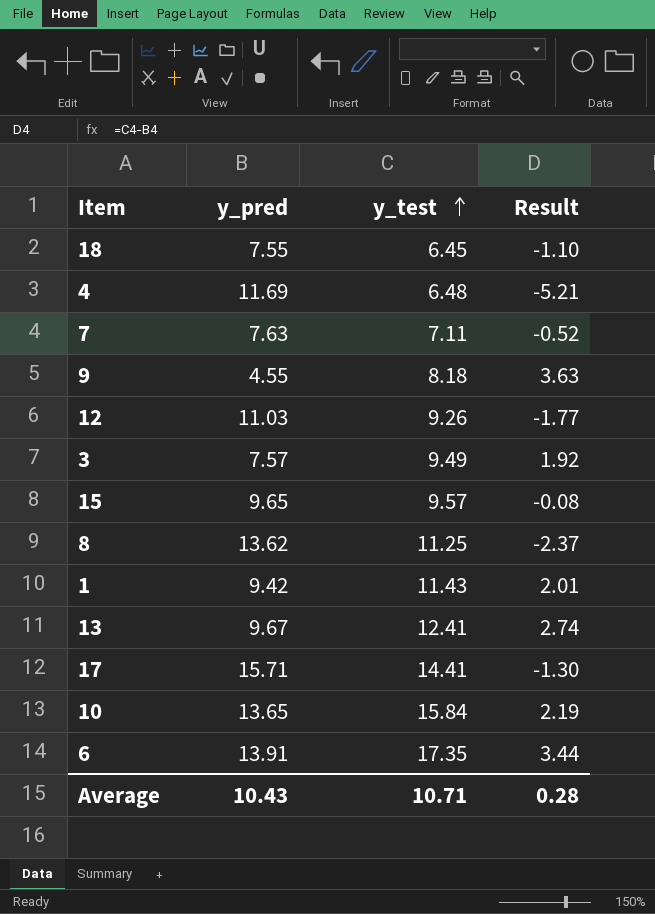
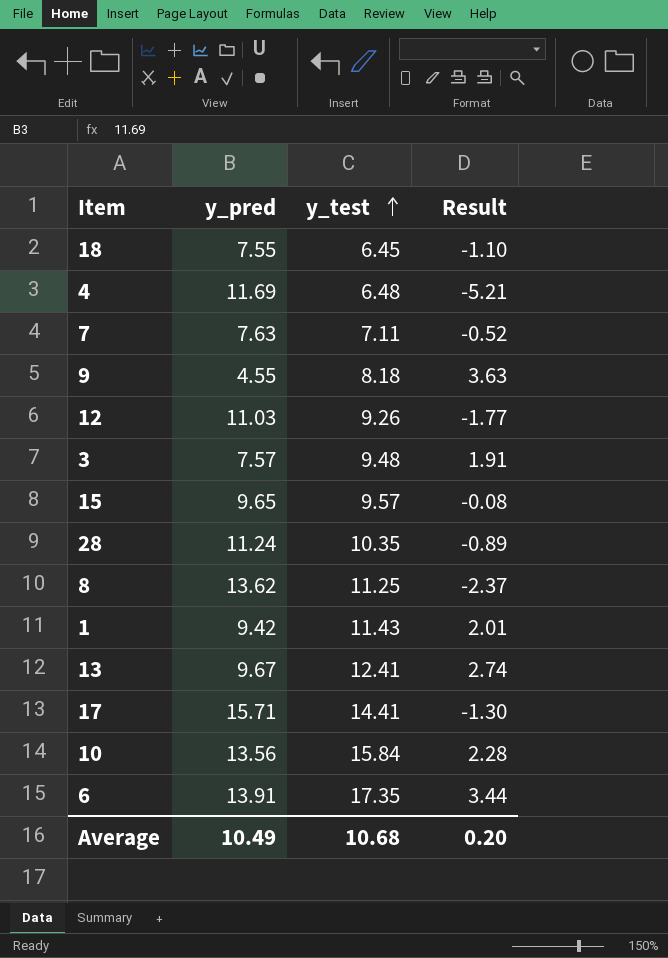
3 | y_test: 9.49 -> 9.48
3 | Result: 1.92 -> 1.91
row 28: none -> 11.24 | 10.35 | -0.89
10 | y_pred: 13.65 -> 13.56
10 | Result: 2.19 -> 2.28
Average | y_pred: 10.43 -> 10.49
Average | y_test: 10.71 -> 10.68
Average | Result: 0.28 -> 0.20

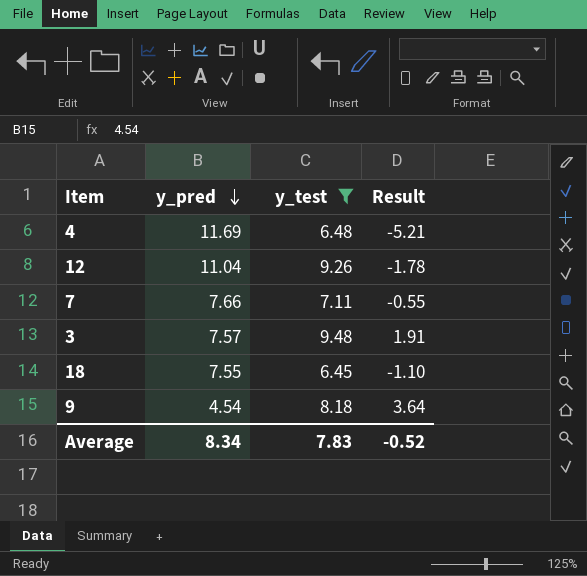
filter: none -> y_test <= 9.48
row order: y_test ascending -> y_pred descending
12 | y_pred: 11.03 -> 11.04
12 | Result: -1.77 -> -1.78
7 | y_pred: 7.63 -> 7.66
7 | Result: -0.52 -> -0.55
9 | y_pred: 4.55 -> 4.54
9 | Result: 3.63 -> 3.64
Average | y_pred: 10.49 -> 8.34
Average | y_test: 10.68 -> 7.83
Average | Result: 0.20 -> -0.52

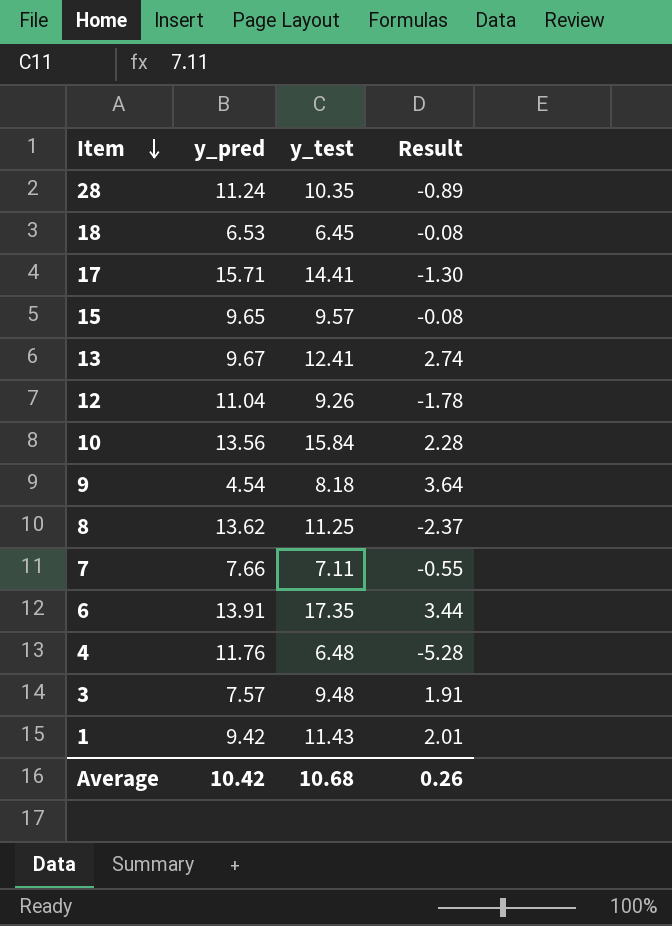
filter: y_test <= 9.48 -> none
row order: y_pred descending -> Item descending
18 | y_pred: 7.55 -> 6.53
18 | Result: -1.10 -> -0.08
4 | y_pred: 11.69 -> 11.76
4 | Result: -5.21 -> -5.28
Average | y_pred: 8.34 -> 10.42
Average | y_test: 7.83 -> 10.68
Average | Result: -0.52 -> 0.26

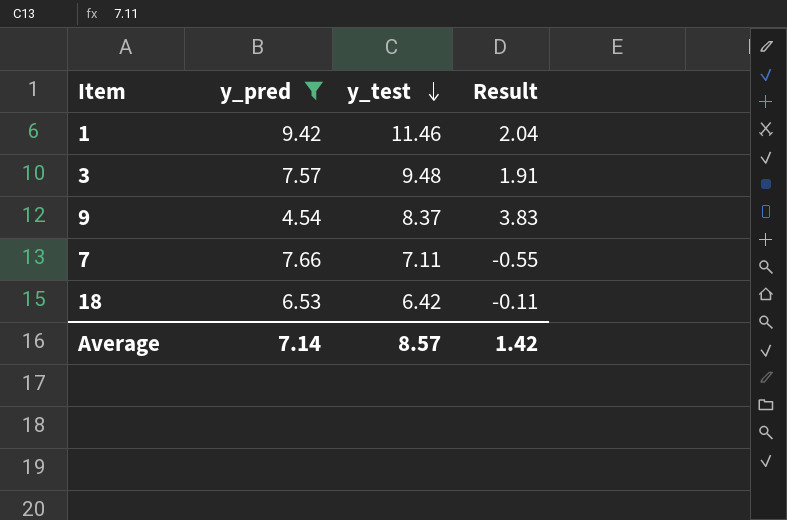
filter: none -> y_pred <= 9.42
row order: Item descending -> y_test descending
1 | y_test: 11.43 -> 11.46
1 | Result: 2.01 -> 2.04
9 | y_test: 8.18 -> 8.37
9 | Result: 3.64 -> 3.83
18 | y_test: 6.45 -> 6.42
18 | Result: -0.08 -> -0.11
Average | y_pred: 10.42 -> 7.14
Average | y_test: 10.68 -> 8.57
Average | Result: 0.26 -> 1.42

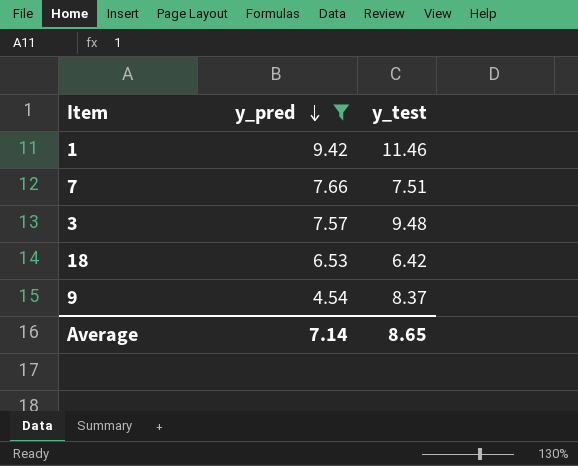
row order: y_test descending -> y_pred descending
column Result | formula: [y_test] - [y_pred] -> none
7 | y_test: 7.11 -> 7.51
Average | y_test: 8.57 -> 8.65

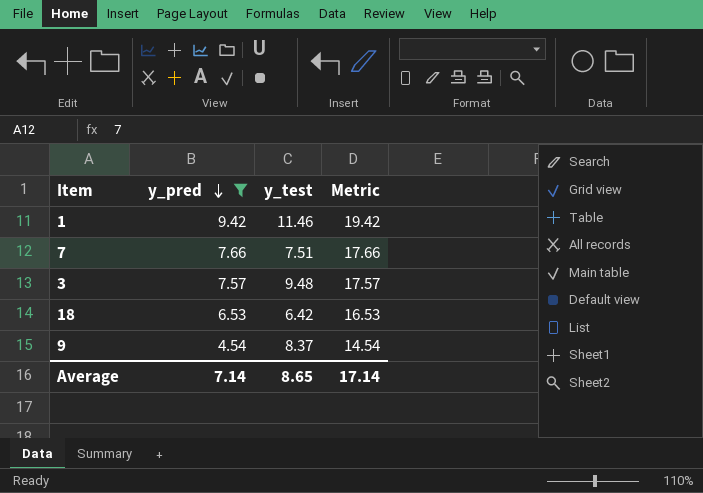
column Metric | formula: none -> [y_pred] + 10

